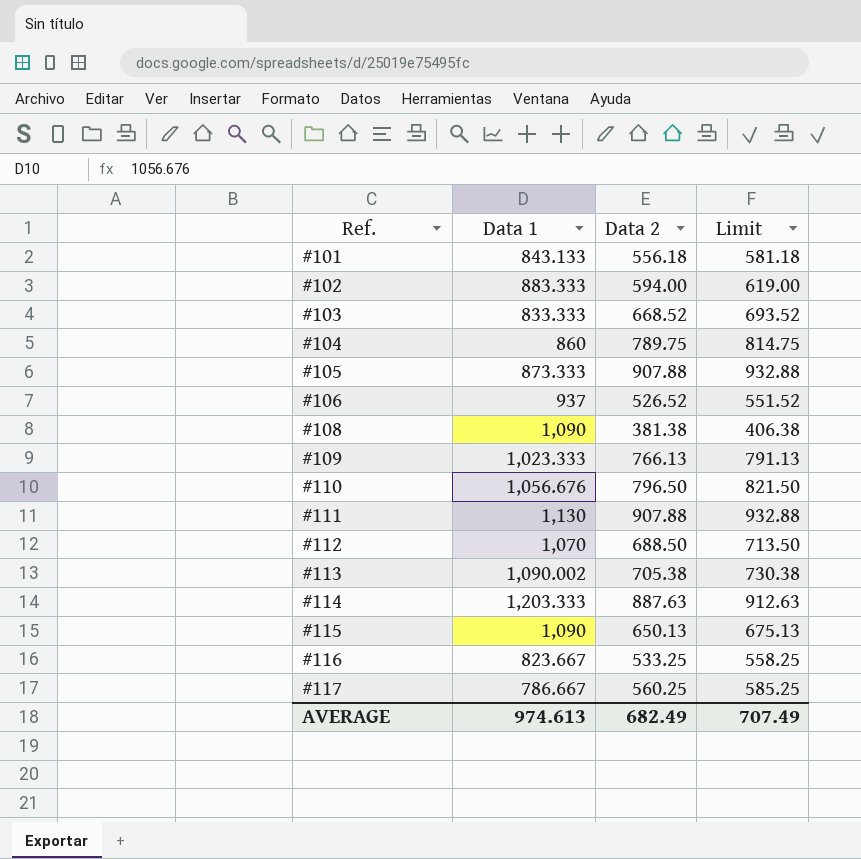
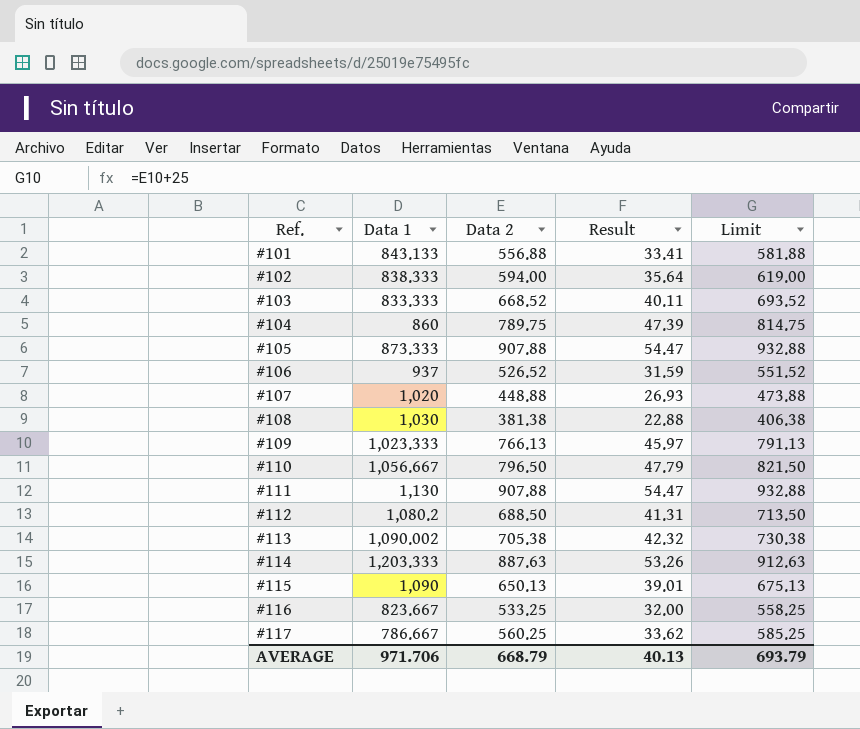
column Result | formula: none -> [Data 2] * 0.06
#101 | Data 2: 556.18 -> 556.88
#101 | Limit: 581.18 -> 581.88
#102 | Data 1: 883.333 -> 838.333
row #107: none -> 1,020 | 448.88 | 26.93 | 473.88
#108 | Data 1: 1,090 -> 1,030
#110 | Data 1: 1,056.676 -> 1,056.667
#112 | Data 1: 1,070 -> 1,080.2
AVERAGE | Data 1: 974.613 -> 971.706
AVERAGE | Data 2: 682.49 -> 668.79
AVERAGE | Limit: 707.49 -> 693.79

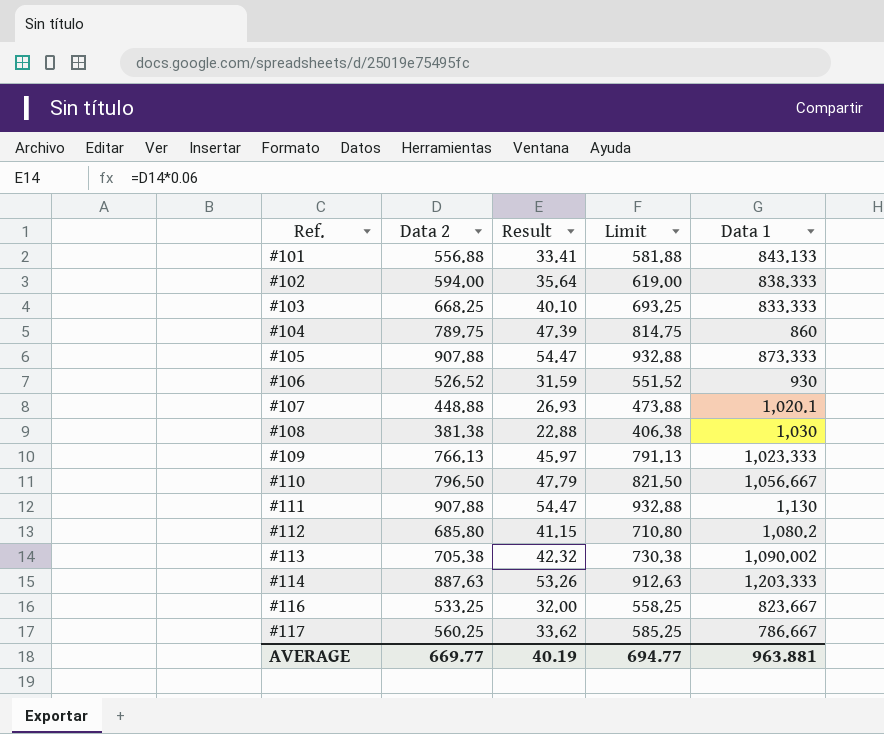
column Data 1 | position: 2 -> 5
row #115: 1,090 | 650.13 | 39.01 | 675.13 -> none
#103 | Data 2: 668.52 -> 668.25
#103 | Result: 40.11 -> 40.10
#103 | Limit: 693.52 -> 693.25
#106 | Data 1: 937 -> 930
#107 | Data 1: 1,020 -> 1,020.1
#112 | Data 2: 688.50 -> 685.80
#112 | Result: 41.31 -> 41.15
#112 | Limit: 713.50 -> 710.80
AVERAGE | Data 2: 668.79 -> 669.77
AVERAGE | Result: 40.13 -> 40.19
AVERAGE | Limit: 693.79 -> 694.77
AVERAGE | Data 1: 971.706 -> 963.881

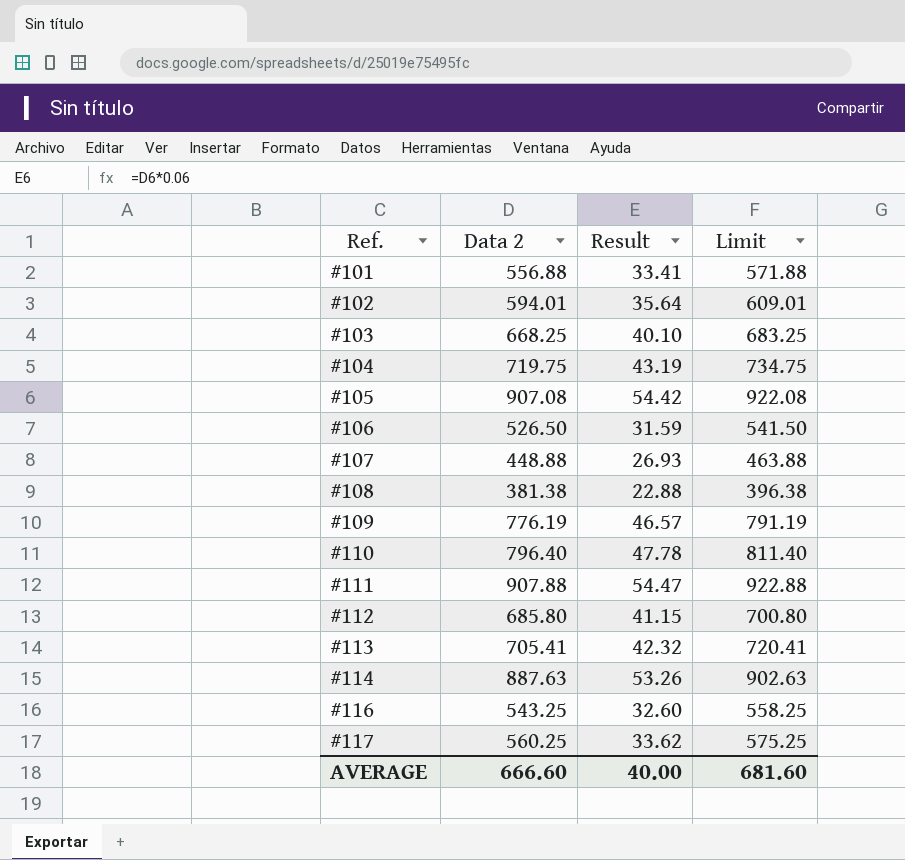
column Data 1 | position: 5 -> none
column Limit | formula: [Data 2] + 25 -> [Data 2] + 15
#102 | Data 2: 594.00 -> 594.01
#104 | Data 2: 789.75 -> 719.75
#104 | Result: 47.39 -> 43.19
#105 | Data 2: 907.88 -> 907.08
#105 | Result: 54.47 -> 54.42
#106 | Data 2: 526.52 -> 526.50
#109 | Data 2: 766.13 -> 776.19
#109 | Result: 45.97 -> 46.57
#110 | Data 2: 796.50 -> 796.40
#110 | Result: 47.79 -> 47.78
#113 | Data 2: 705.38 -> 705.41
#116 | Data 2: 533.25 -> 543.25
#116 | Result: 32.00 -> 32.60
AVERAGE | Data 2: 669.77 -> 666.60
AVERAGE | Result: 40.19 -> 40.00
AVERAGE | Limit: 694.77 -> 681.60

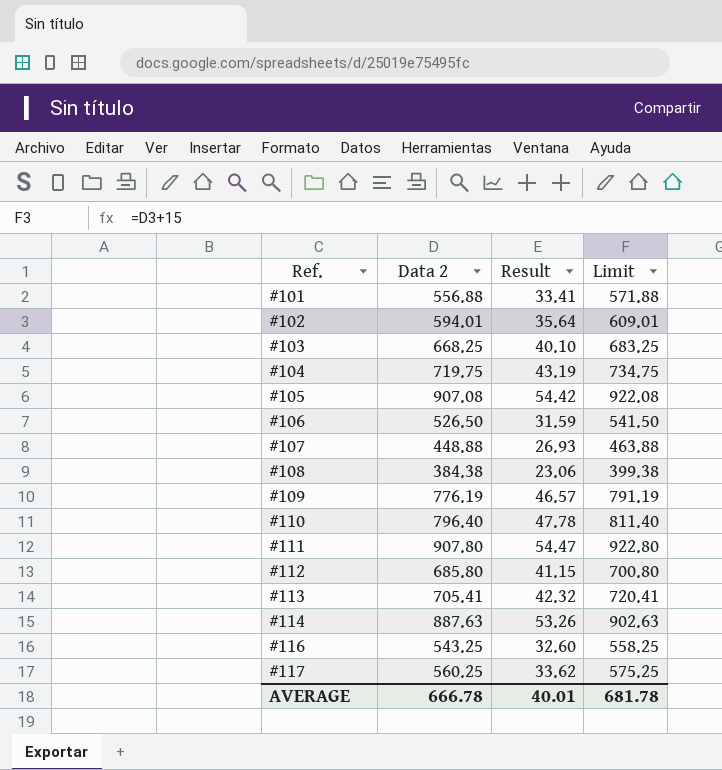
#108 | Data 2: 381.38 -> 384.38
#108 | Result: 22.88 -> 23.06
#108 | Limit: 396.38 -> 399.38
#111 | Data 2: 907.88 -> 907.80
#111 | Limit: 922.88 -> 922.80
AVERAGE | Data 2: 666.60 -> 666.78
AVERAGE | Result: 40.00 -> 40.01
AVERAGE | Limit: 681.60 -> 681.78

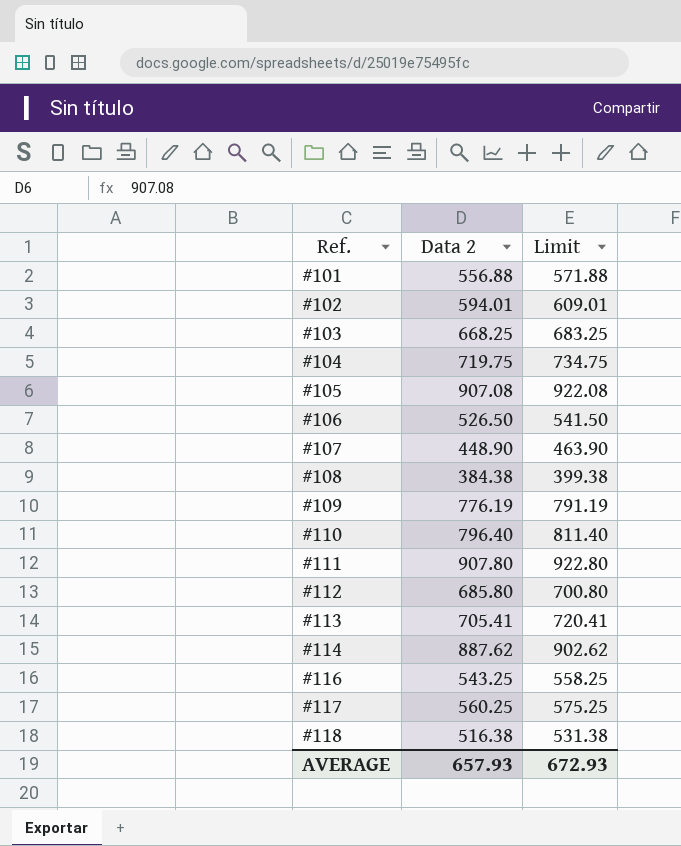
column Result | formula: [Data 2] * 0.06 -> none
#107 | Data 2: 448.88 -> 448.90
#107 | Limit: 463.88 -> 463.90
#114 | Data 2: 887.63 -> 887.62
#114 | Limit: 902.63 -> 902.62
row #118: none -> 516.38 | 531.38
AVERAGE | Data 2: 666.78 -> 657.93
AVERAGE | Limit: 681.78 -> 672.93

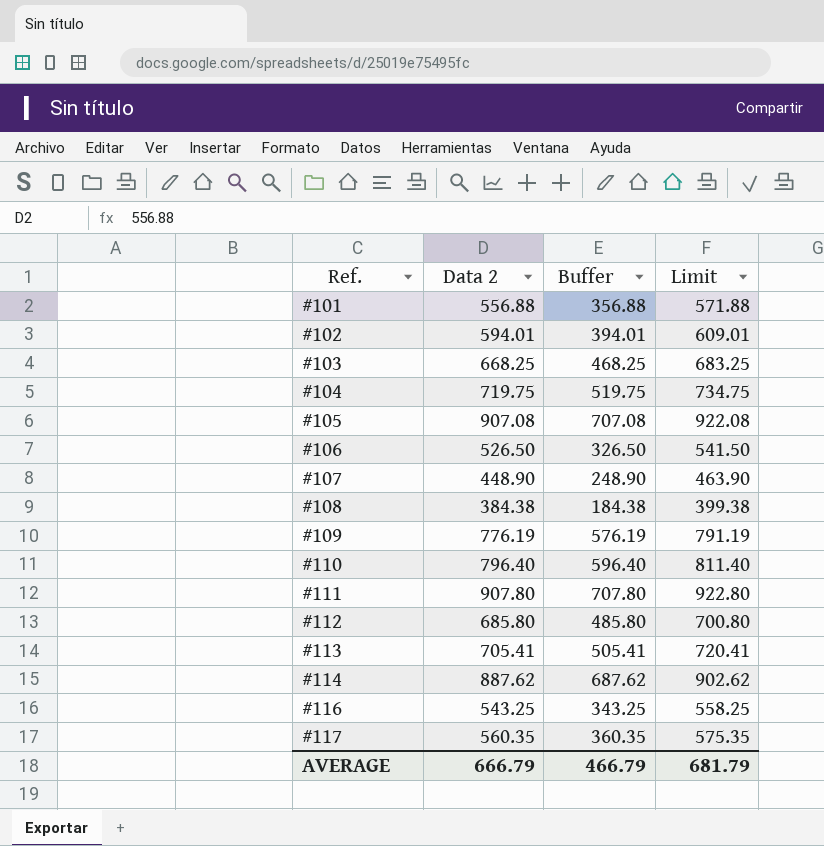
column Buffer | formula: none -> [Data 2] - 200
row #118: 516.38 | 531.38 -> none
#117 | Data 2: 560.25 -> 560.35
#117 | Limit: 575.25 -> 575.35
AVERAGE | Data 2: 657.93 -> 666.79
AVERAGE | Limit: 672.93 -> 681.79

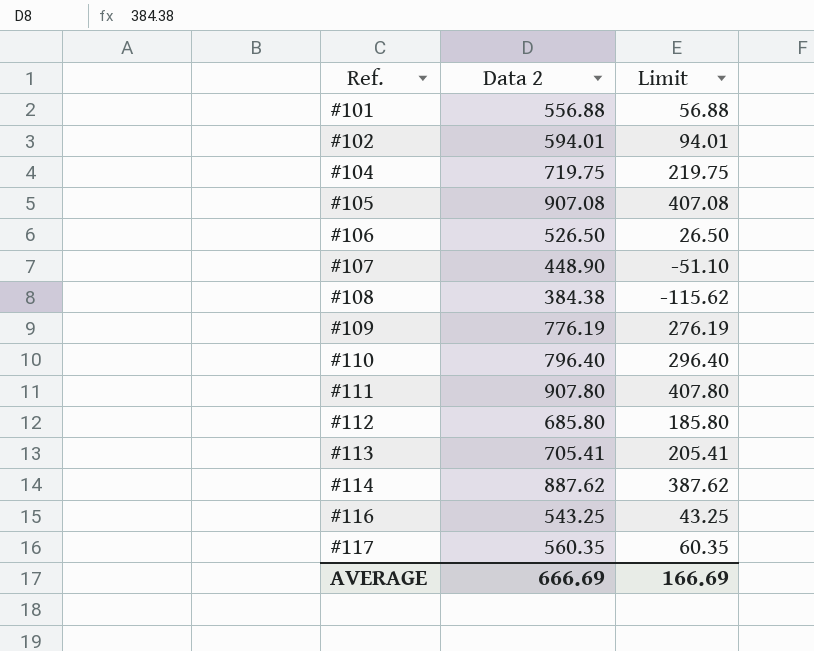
column Buffer | formula: [Data 2] - 200 -> none
column Limit | formula: [Data 2] + 15 -> [Data 2] - 500
row #103: 668.25 | 468.25 | 683.25 -> none
AVERAGE | Data 2: 666.79 -> 666.69
AVERAGE | Limit: 681.79 -> 166.69

